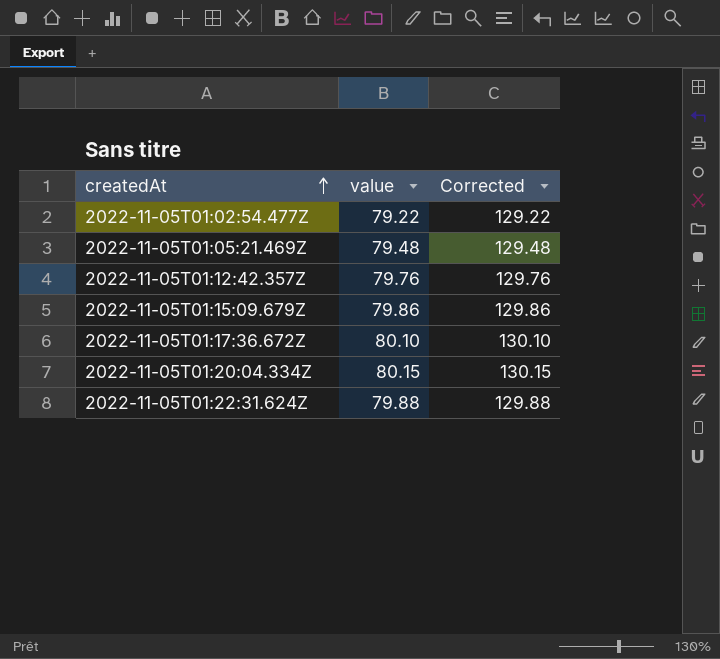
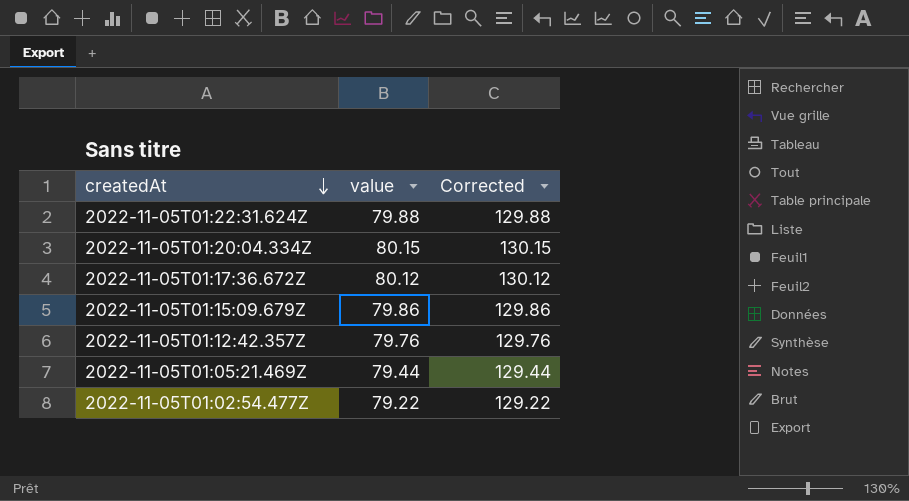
row order: createdAt ascending -> createdAt descending
2022-11-05T01:17:36.672Z | value: 80.10 -> 80.12
2022-11-05T01:17:36.672Z | Corrected: 130.10 -> 130.12
2022-11-05T01:05:21.469Z | value: 79.48 -> 79.44
2022-11-05T01:05:21.469Z | Corrected: 129.48 -> 129.44

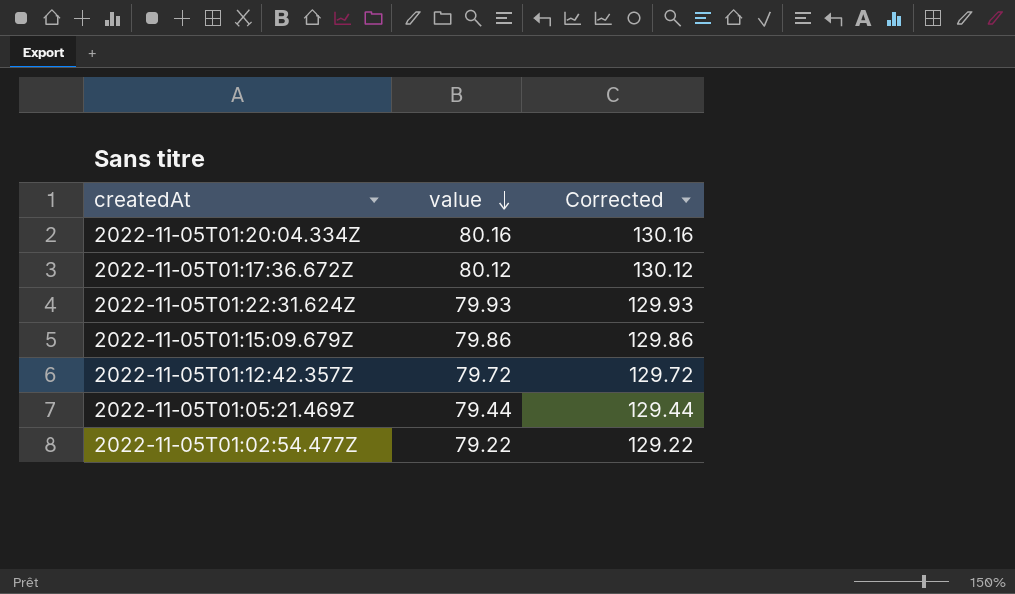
row order: createdAt descending -> value descending
2022-11-05T01:20:04.334Z | value: 80.15 -> 80.16
2022-11-05T01:20:04.334Z | Corrected: 130.15 -> 130.16
2022-11-05T01:22:31.624Z | value: 79.88 -> 79.93
2022-11-05T01:22:31.624Z | Corrected: 129.88 -> 129.93
2022-11-05T01:12:42.357Z | value: 79.76 -> 79.72
2022-11-05T01:12:42.357Z | Corrected: 129.76 -> 129.72

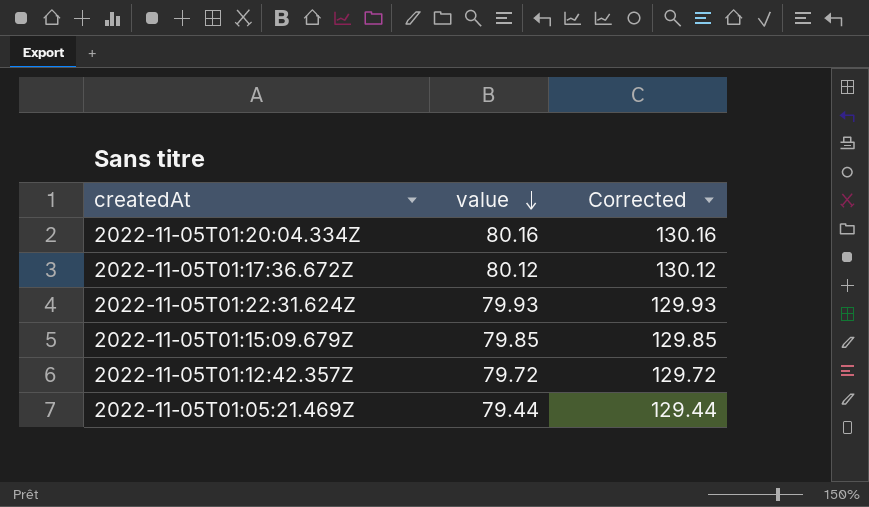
row 2022-11-05T01:02:54.477Z: 79.22 | 129.22 -> none
2022-11-05T01:15:09.679Z | value: 79.86 -> 79.85
2022-11-05T01:15:09.679Z | Corrected: 129.86 -> 129.85

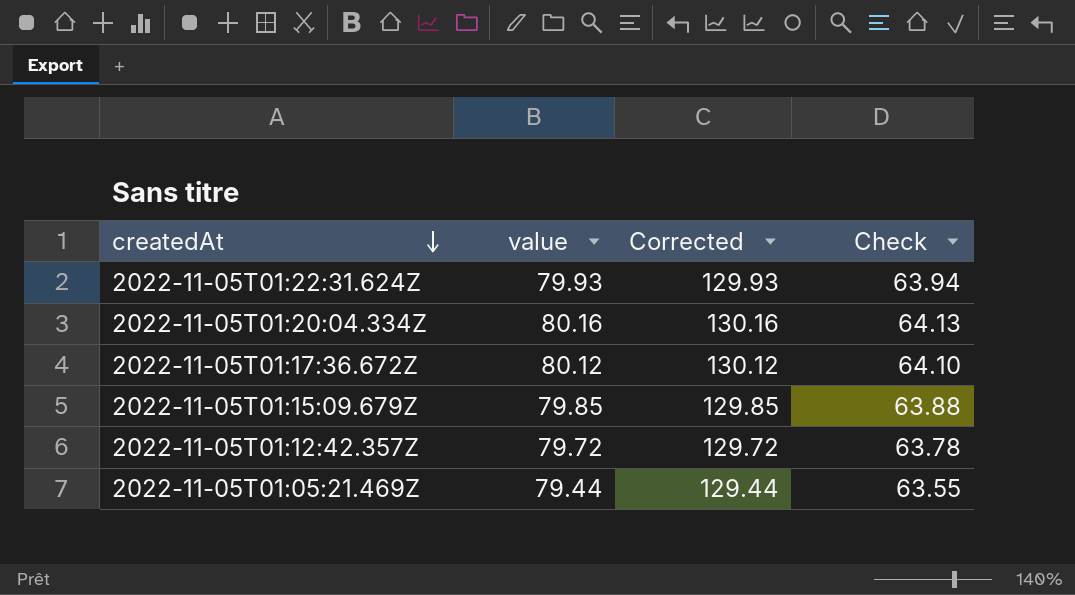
row order: value descending -> createdAt descending
column Check | formula: none -> [value] * 0.8

